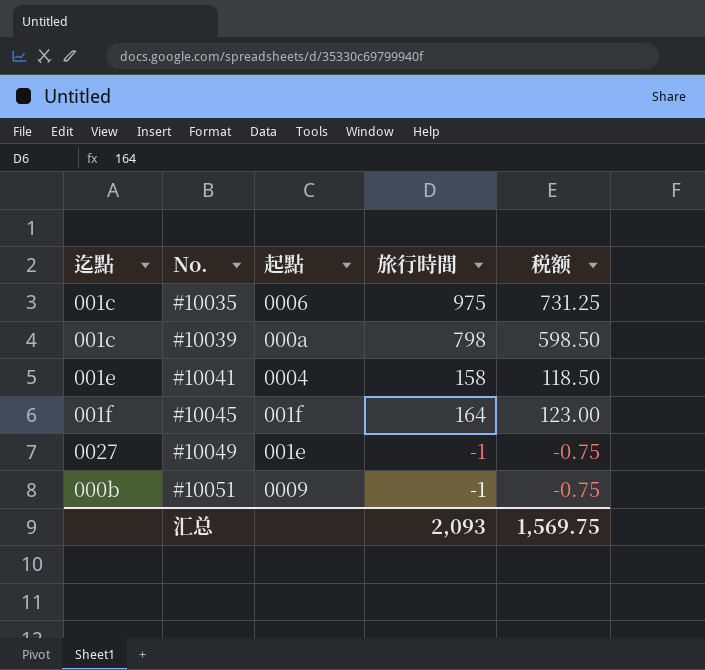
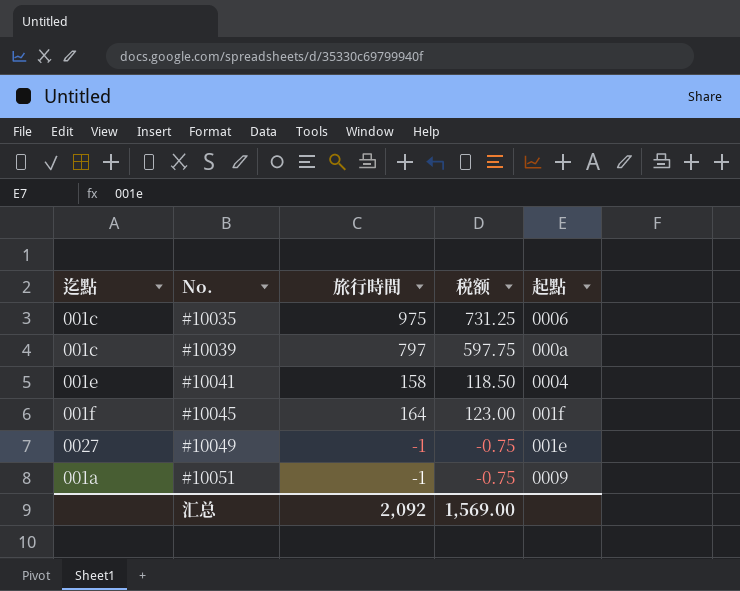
column 起點 | position: 3 -> 5
#10039 | 旅行時間: 798 -> 797
#10039 | 税额: 598.50 -> 597.75
#10051 | 迄點: 000b -> 001a
汇总 | 旅行時間: 2,093 -> 2,092
汇总 | 税额: 1,569.75 -> 1,569.00

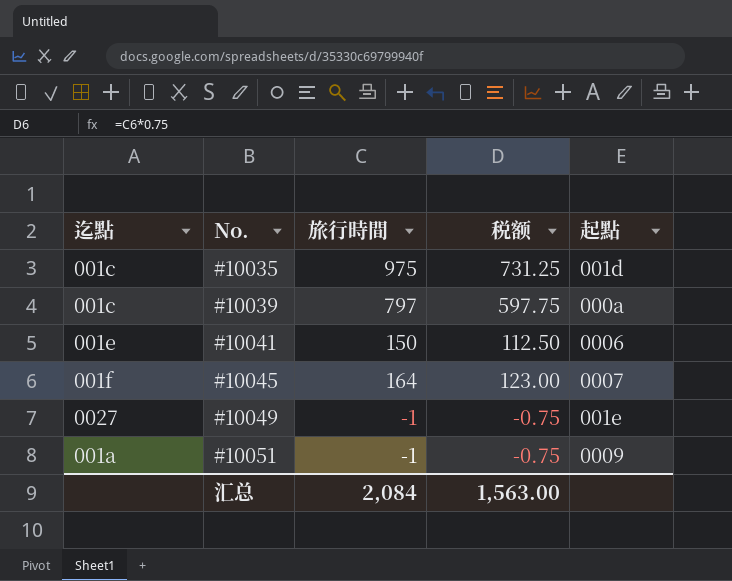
#10035 | 起點: 0006 -> 001d
#10041 | 旅行時間: 158 -> 150
#10041 | 税额: 118.50 -> 112.50
#10041 | 起點: 0004 -> 0006
#10045 | 起點: 001f -> 0007
汇总 | 旅行時間: 2,092 -> 2,084
汇总 | 税额: 1,569.00 -> 1,563.00

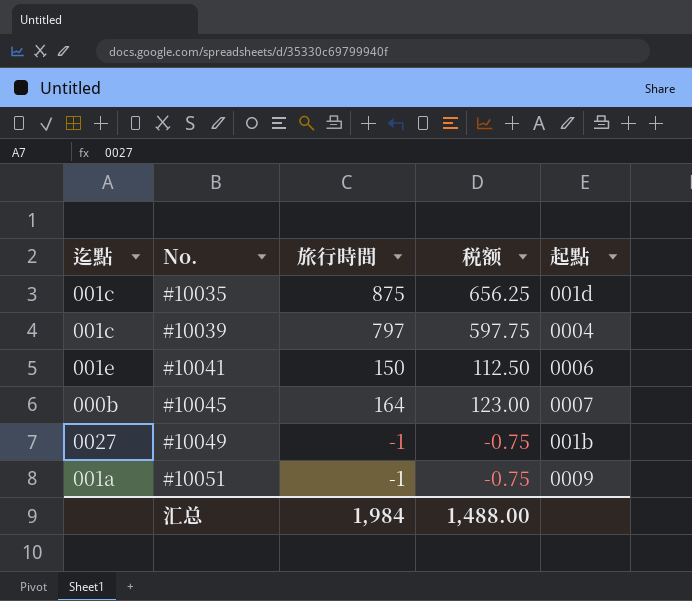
#10035 | 旅行時間: 975 -> 875
#10035 | 税额: 731.25 -> 656.25
#10039 | 起點: 000a -> 0004
#10045 | 迄點: 001f -> 000b
#10049 | 起點: 001e -> 001b
汇总 | 旅行時間: 2,084 -> 1,984
汇总 | 税额: 1,563.00 -> 1,488.00

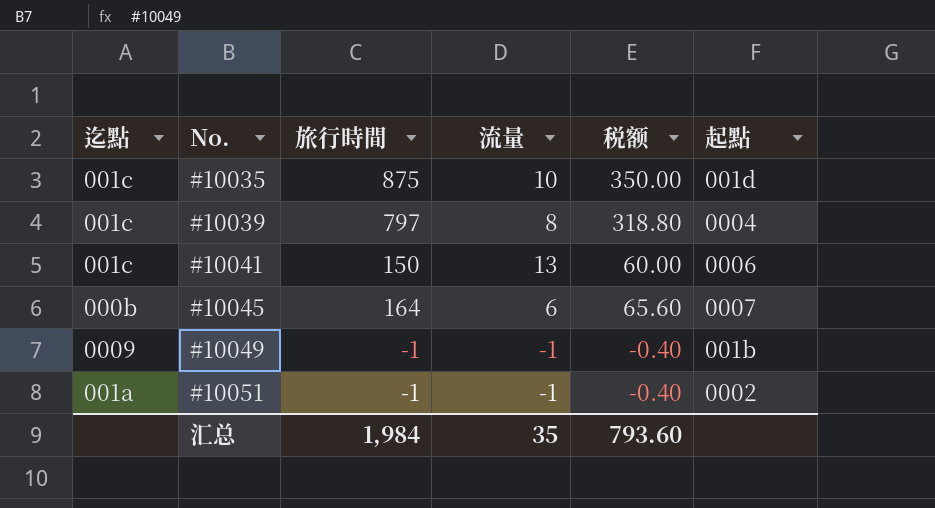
column 流量 | position: none -> 4
column 税额 | formula: [旅行時間] * 0.75 -> [旅行時間] * 0.4
#10041 | 迄點: 001e -> 001c
#10049 | 迄點: 0027 -> 0009
#10051 | 起點: 0009 -> 0002
汇总 | 税额: 1,488.00 -> 793.60

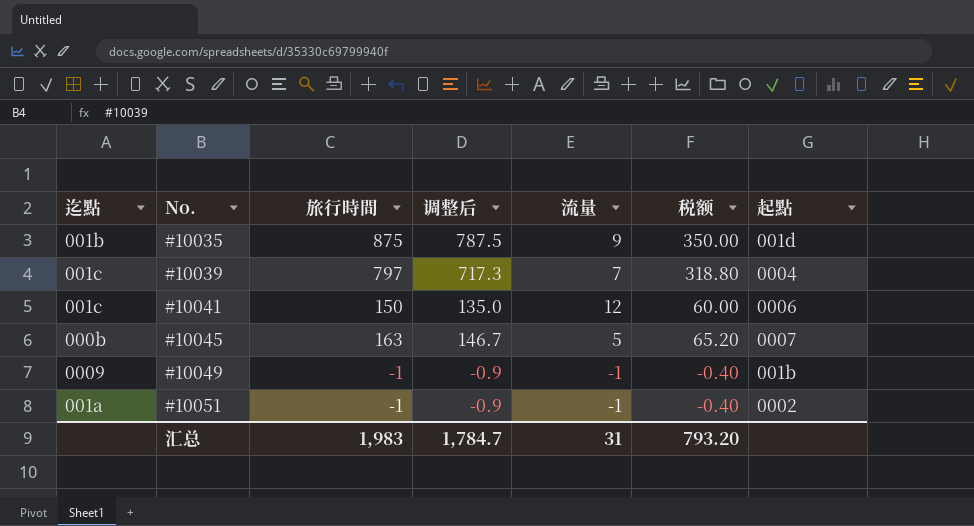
column 调整后 | formula: none -> [旅行時間] * 0.9
#10035 | 迄點: 001c -> 001b
#10035 | 流量: 10 -> 9
#10039 | 流量: 8 -> 7
#10041 | 流量: 13 -> 12
#10045 | 旅行時間: 164 -> 163
#10045 | 流量: 6 -> 5
#10045 | 税额: 65.60 -> 65.20
汇总 | 旅行時間: 1,984 -> 1,983
汇总 | 流量: 35 -> 31
汇总 | 税额: 793.60 -> 793.20

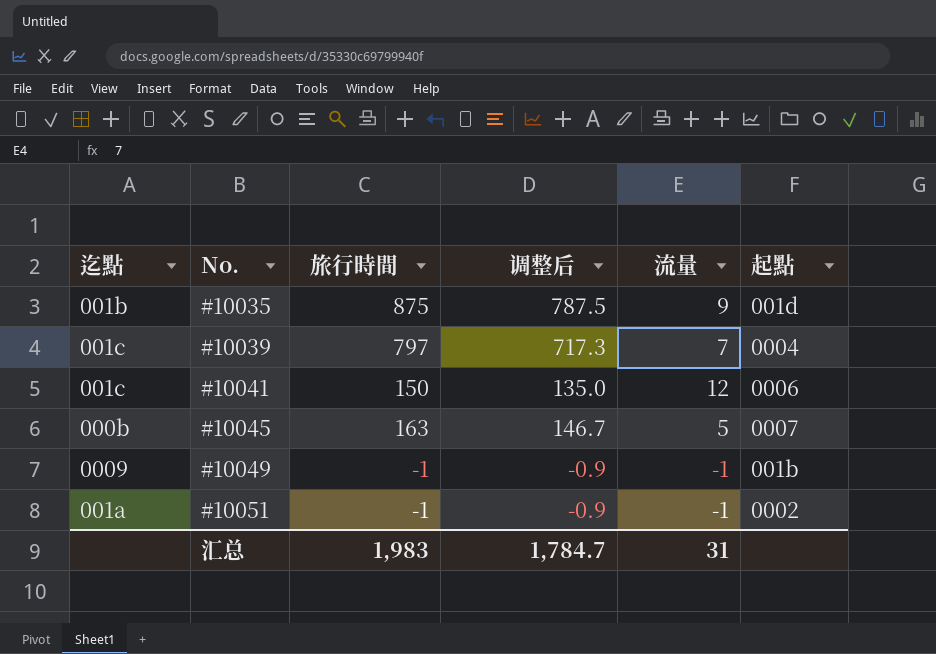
column 税额 | formula: [旅行時間] * 0.4 -> none

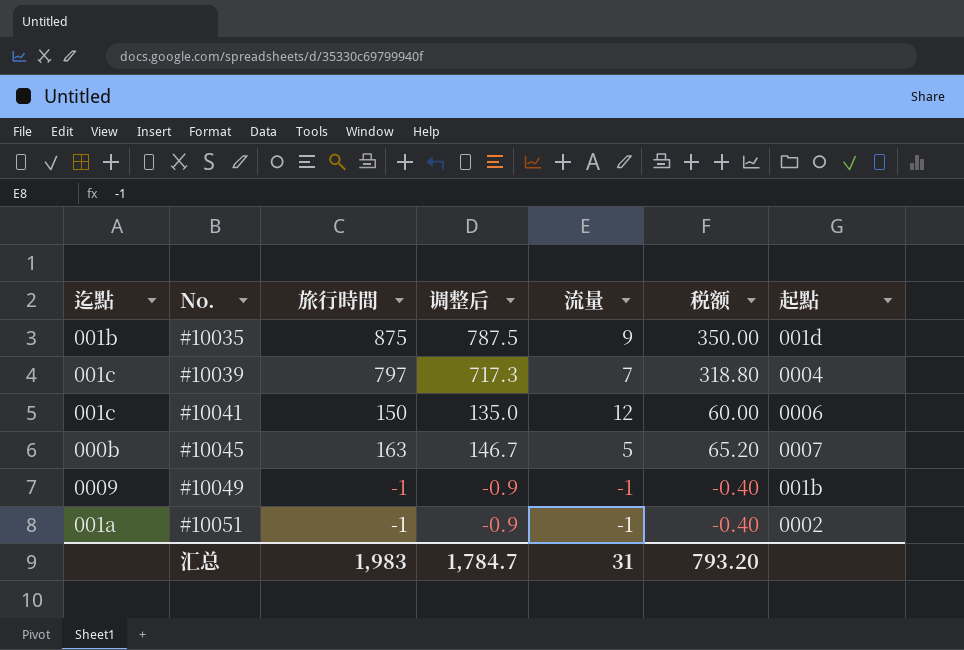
column 税额 | formula: none -> [旅行時間] * 0.4

